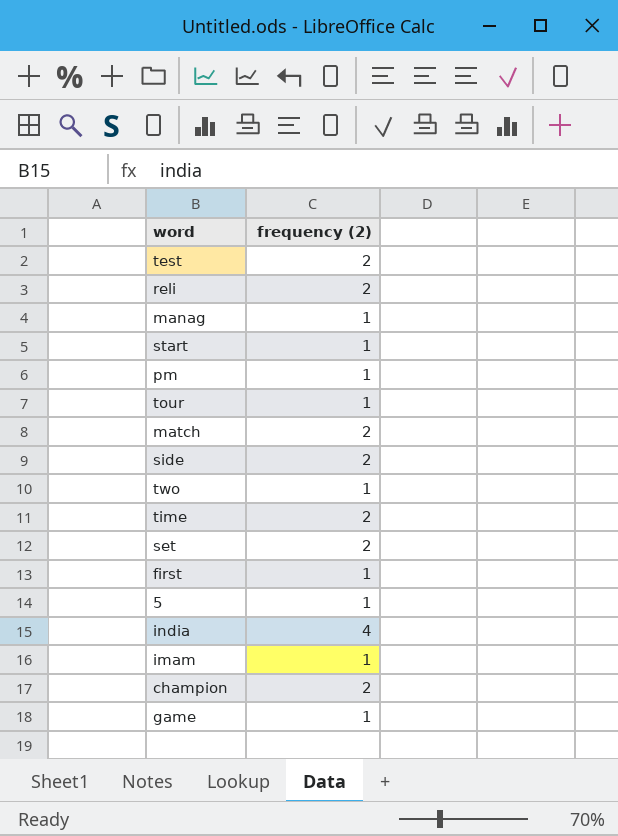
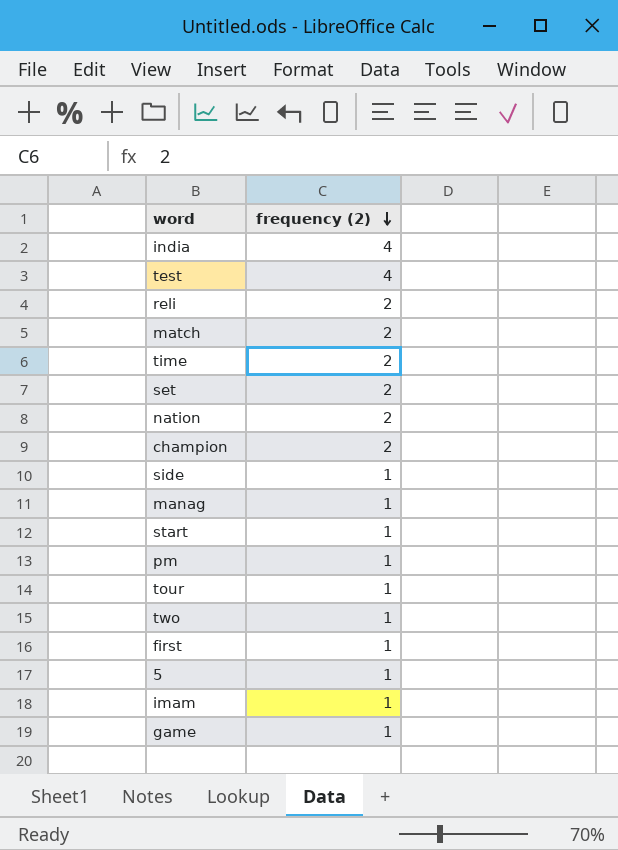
row order: none -> frequency (2) descending
test | frequency (2): 2 -> 4
row nation: none -> 2
side | frequency (2): 2 -> 1

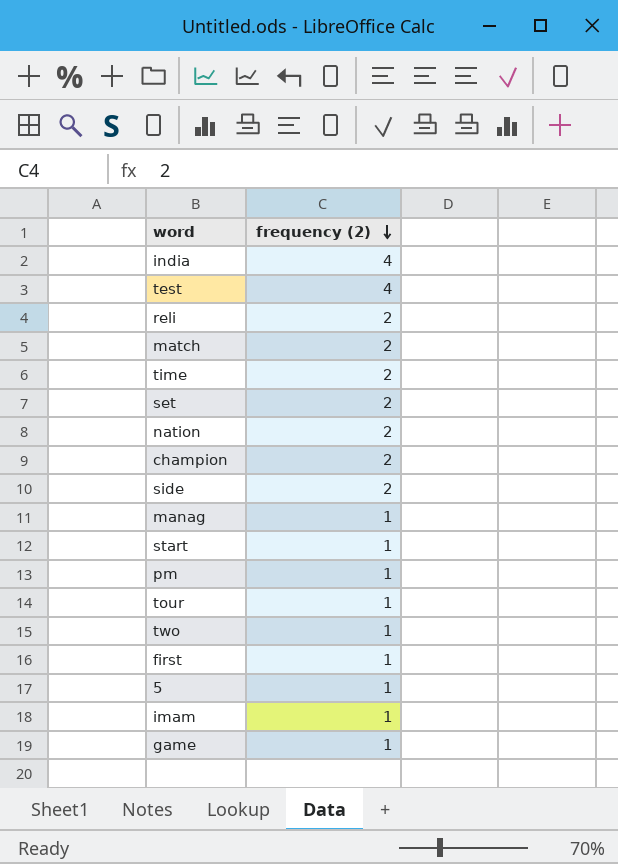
side | frequency (2): 1 -> 2

